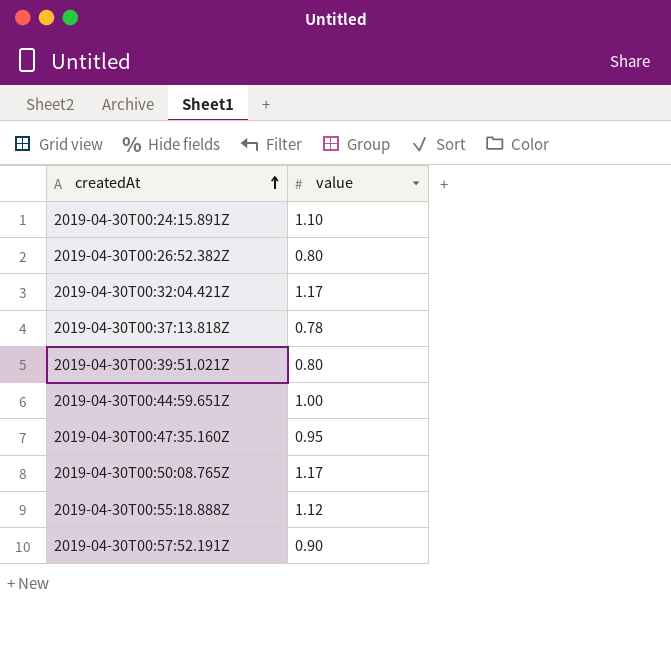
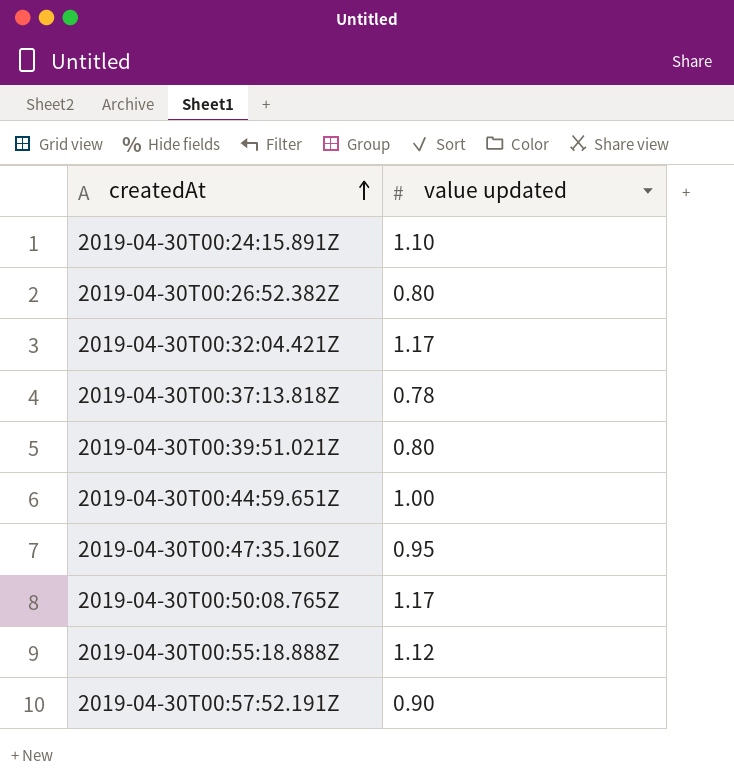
column name: value -> value updated

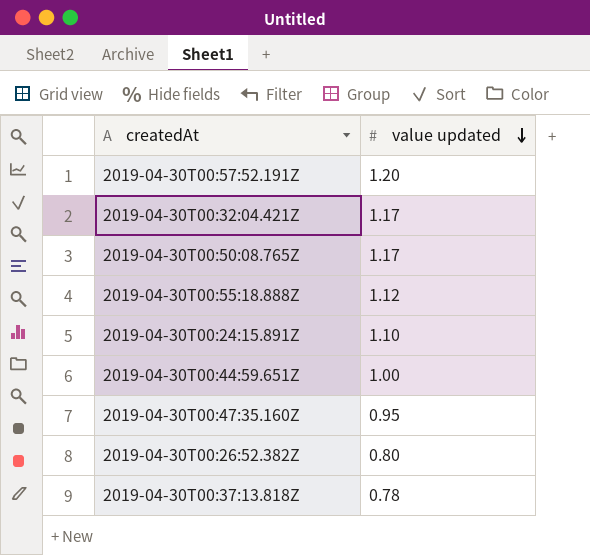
row order: createdAt ascending -> value updated descending
row 2019-04-30T00:39:51.021Z: 0.80 -> none
2019-04-30T00:57:52.191Z | value updated: 0.90 -> 1.20

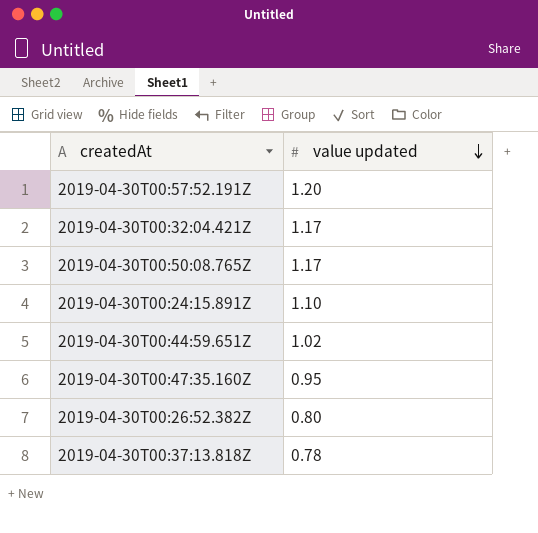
row 2019-04-30T00:55:18.888Z: 1.12 -> none
2019-04-30T00:44:59.651Z | value updated: 1.00 -> 1.02

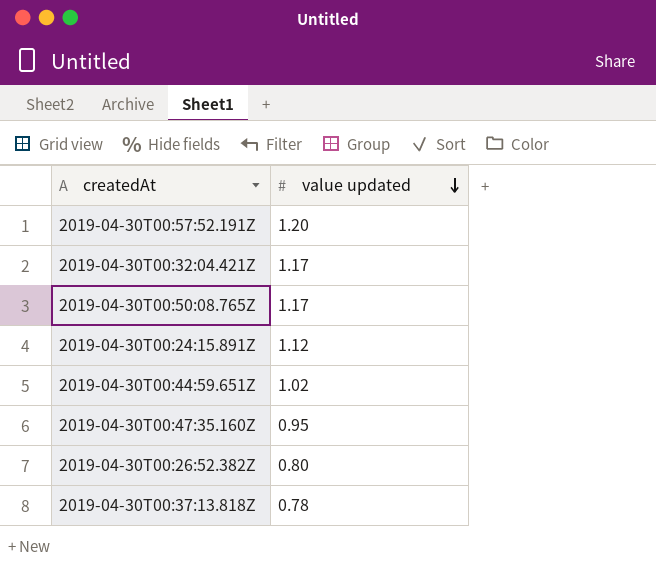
2019-04-30T00:24:15.891Z | value updated: 1.10 -> 1.12

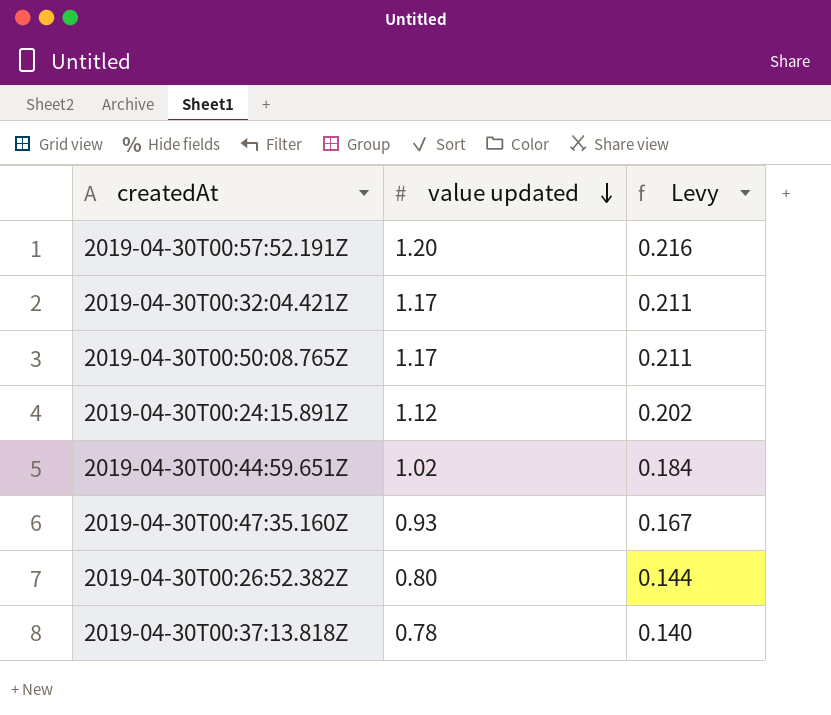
column Levy | formula: none -> [value updated] * 0.18
2019-04-30T00:47:35.160Z | value updated: 0.95 -> 0.93

